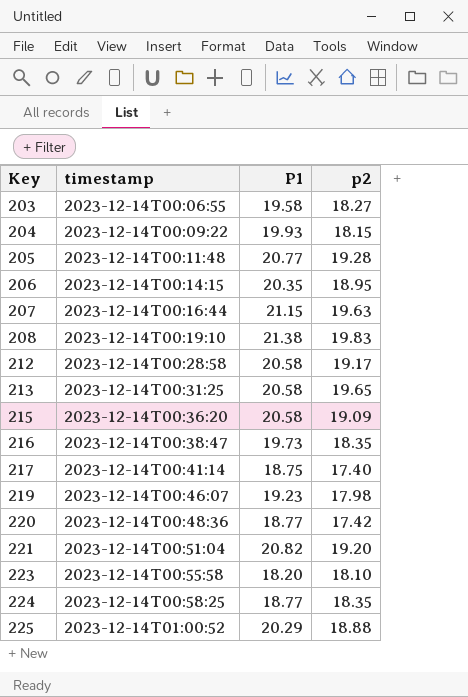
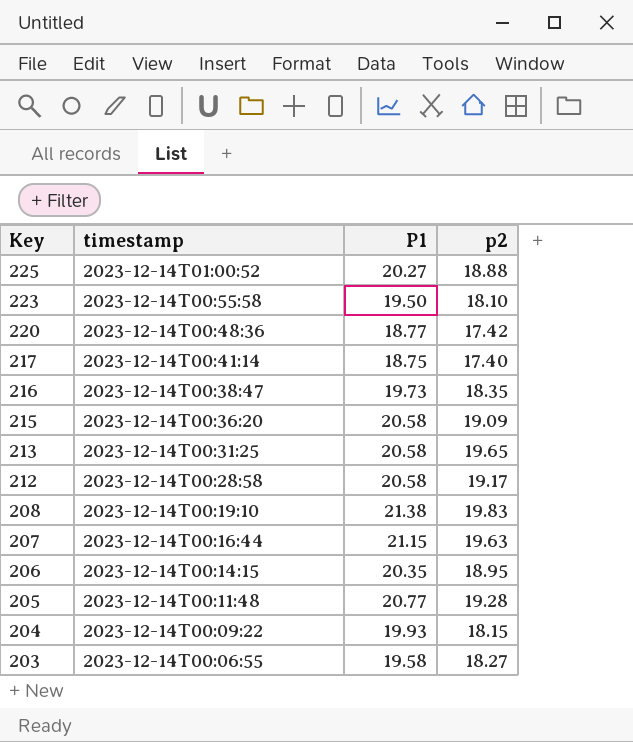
row order: Key ascending -> Key descending
row 219: 2023-12-14T00:46:07 | 19.23 | 17.98 -> none
row 221: 2023-12-14T00:51:04 | 20.82 | 19.20 -> none
row 224: 2023-12-14T00:58:25 | 18.77 | 18.35 -> none
225 | P1: 20.29 -> 20.27
223 | P1: 18.20 -> 19.50

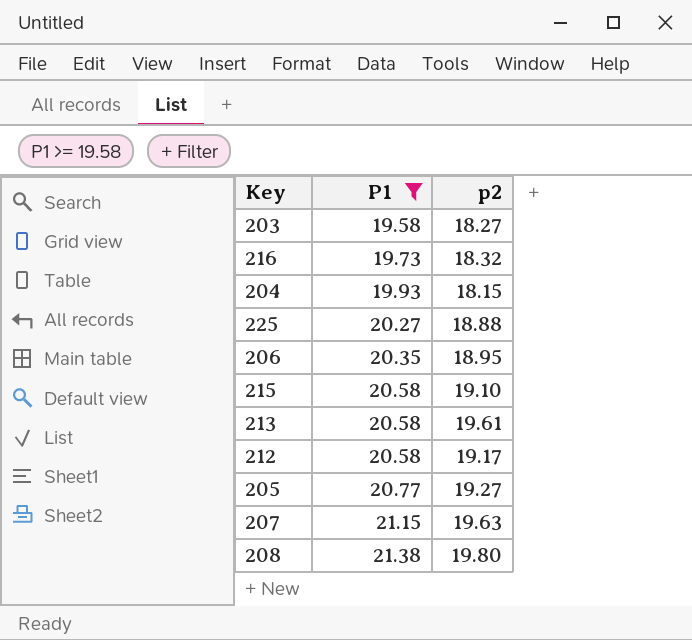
filter: none -> P1 >= 19.58
row order: Key descending -> P1 ascending
column timestamp | position: 2 -> none
216 | p2: 18.35 -> 18.32
215 | p2: 19.09 -> 19.10
213 | p2: 19.65 -> 19.61
205 | p2: 19.28 -> 19.27
208 | p2: 19.83 -> 19.80

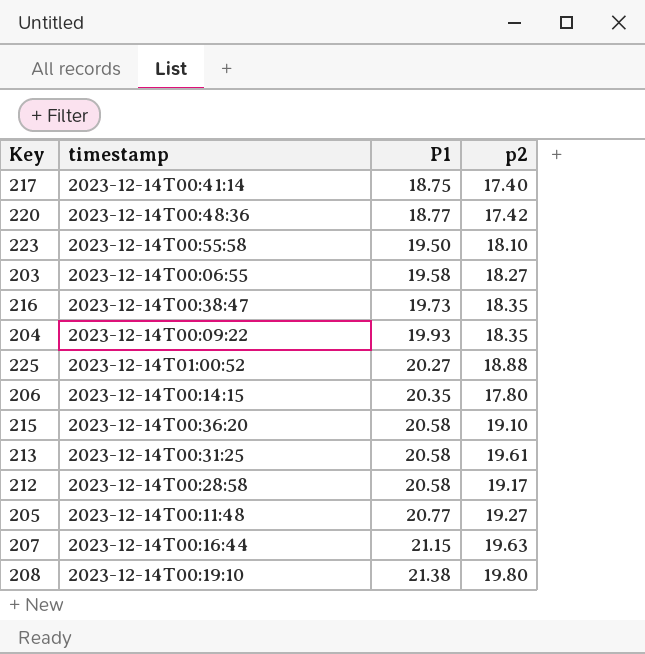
filter: P1 >= 19.58 -> none
column timestamp | position: none -> 2
216 | p2: 18.32 -> 18.35
204 | p2: 18.15 -> 18.35
206 | p2: 18.95 -> 17.80

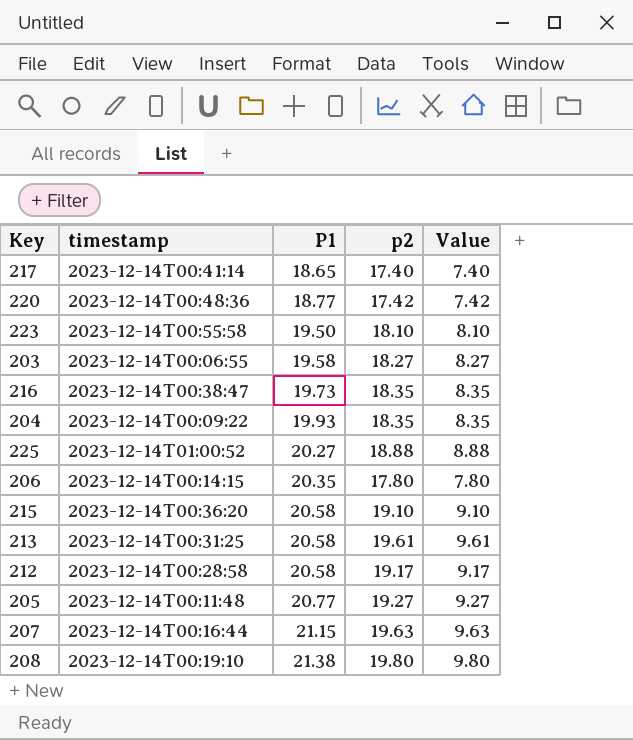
column Value | formula: none -> [p2] - 10
217 | P1: 18.75 -> 18.65

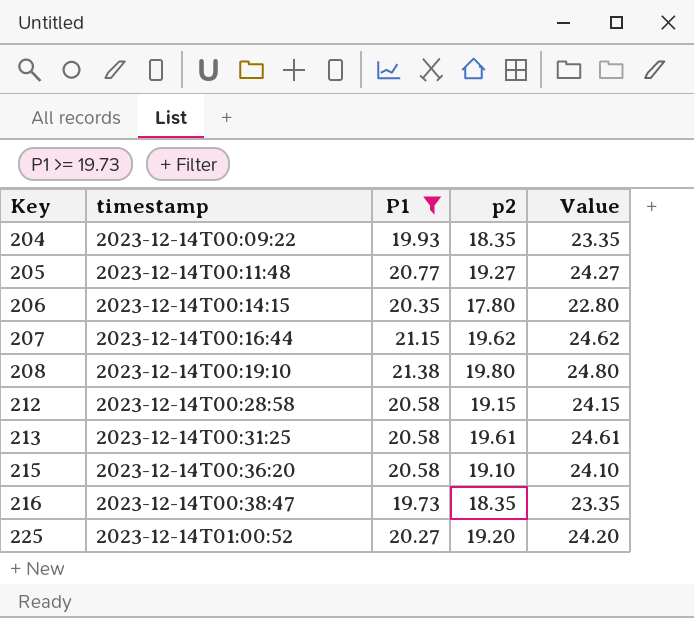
filter: none -> P1 >= 19.73
row order: P1 ascending -> Key ascending
column Value | formula: [p2] - 10 -> [p2] + 5
207 | p2: 19.63 -> 19.62
212 | p2: 19.17 -> 19.15
225 | p2: 18.88 -> 19.20

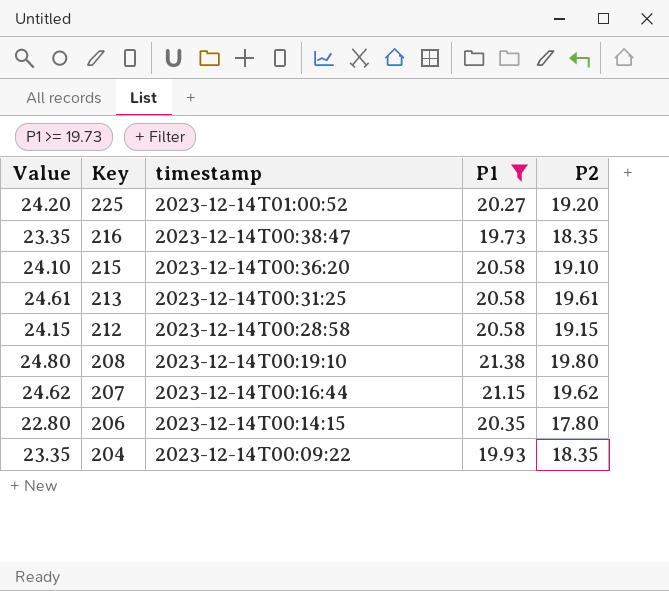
row order: Key ascending -> Key descending
column Value | position: 5 -> 1
column name: p2 -> P2
row 205: 2023-12-14T00:11:48 | 20.77 | 19.27 | 24.27 -> none

